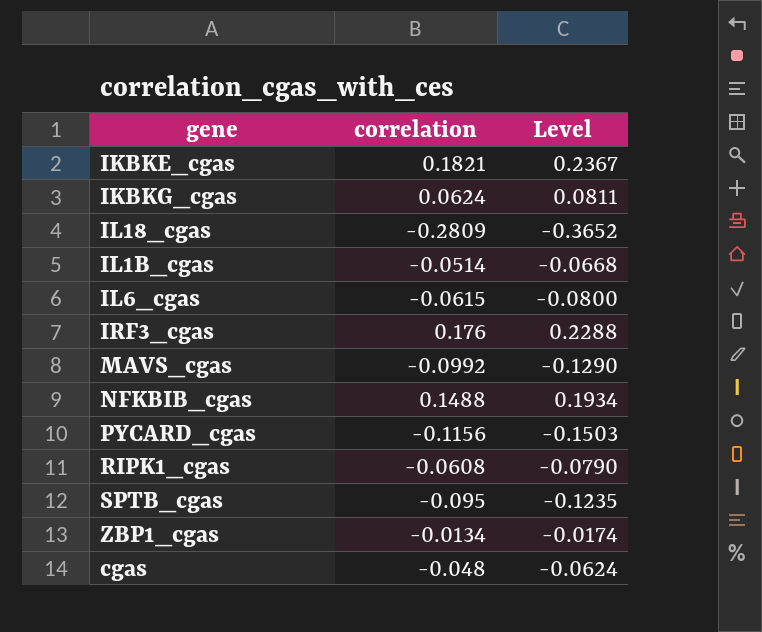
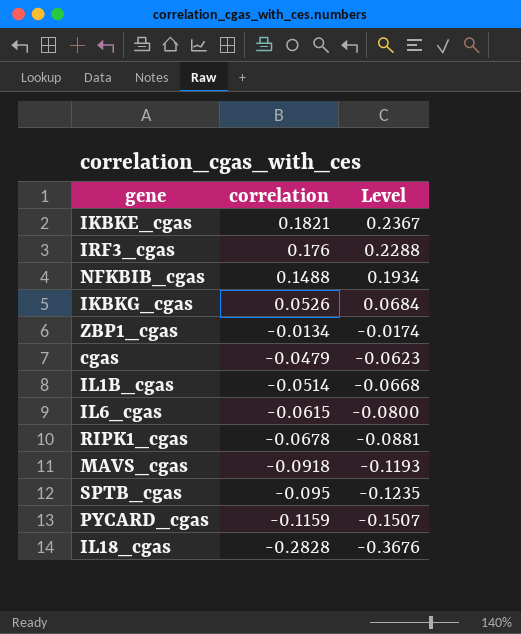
row order: none -> correlation descending
IKBKG_cgas | correlation: 0.0624 -> 0.0526
IKBKG_cgas | Level: 0.0811 -> 0.0684
cgas | correlation: -0.048 -> -0.0479
cgas | Level: -0.0624 -> -0.0623
RIPK1_cgas | correlation: -0.0608 -> -0.0678
RIPK1_cgas | Level: -0.0790 -> -0.0881
MAVS_cgas | correlation: -0.0992 -> -0.0918
MAVS_cgas | Level: -0.1290 -> -0.1193
PYCARD_cgas | correlation: -0.1156 -> -0.1159
PYCARD_cgas | Level: -0.1503 -> -0.1507
IL18_cgas | correlation: -0.2809 -> -0.2828
IL18_cgas | Level: -0.3652 -> -0.3676

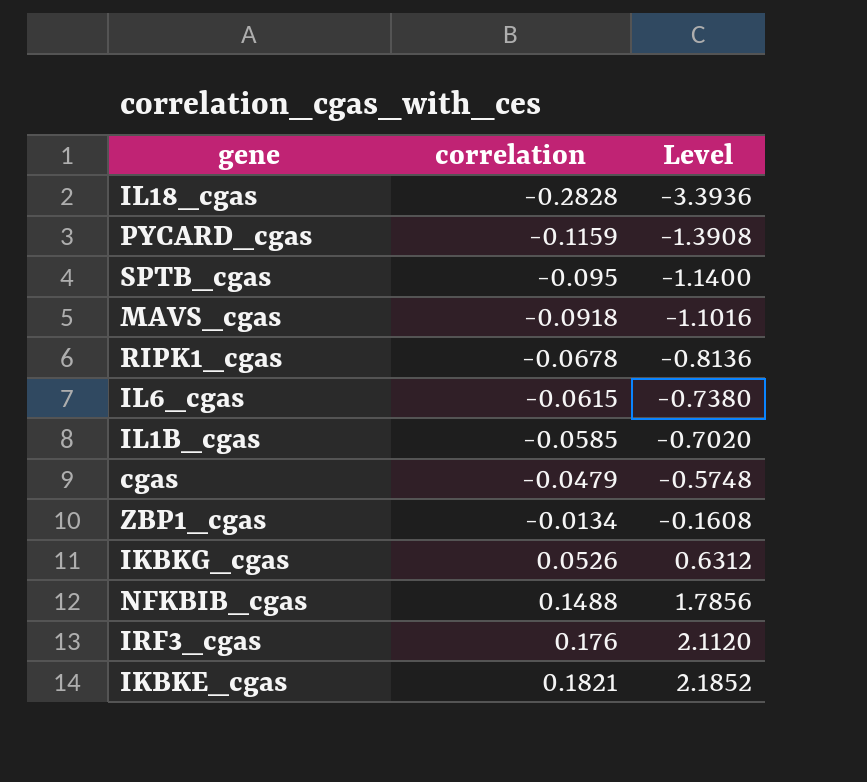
row order: correlation descending -> correlation ascending
column Level | formula: [correlation] * 1.3 -> [correlation] * 12
IL1B_cgas | correlation: -0.0514 -> -0.0585

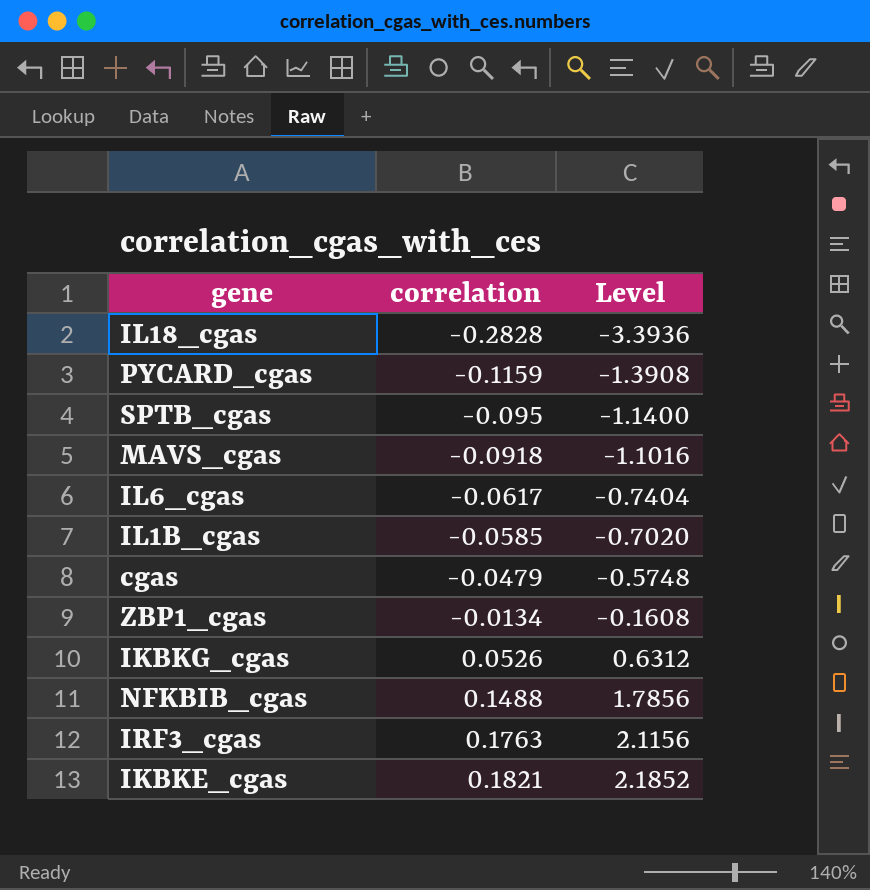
row RIPK1_cgas: -0.0678 | -0.8136 -> none
IL6_cgas | correlation: -0.0615 -> -0.0617
IL6_cgas | Level: -0.7380 -> -0.7404
IRF3_cgas | correlation: 0.176 -> 0.1763
IRF3_cgas | Level: 2.1120 -> 2.1156

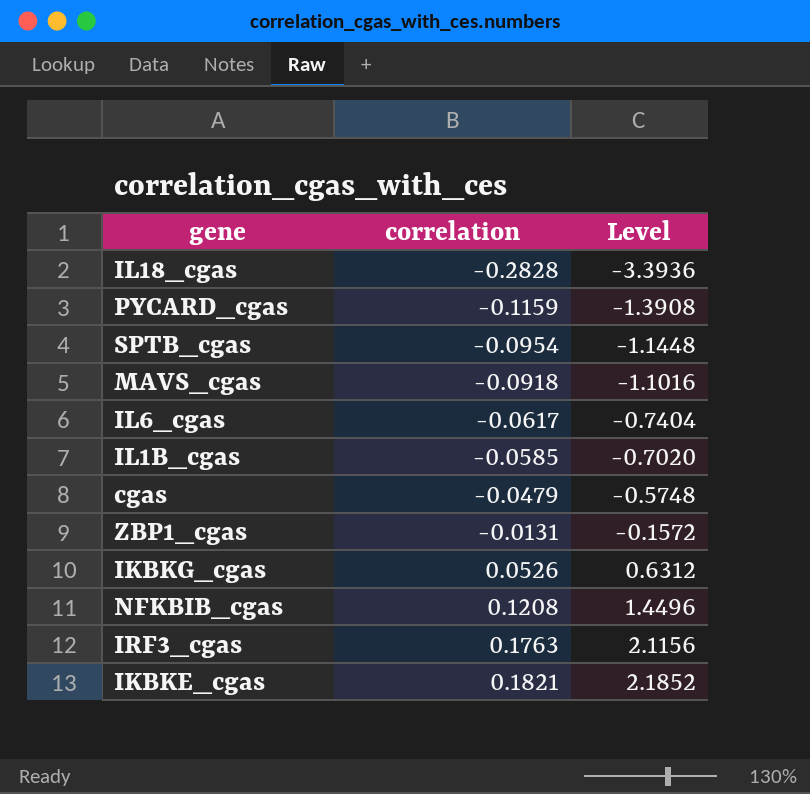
SPTB_cgas | correlation: -0.095 -> -0.0954
SPTB_cgas | Level: -1.1400 -> -1.1448
ZBP1_cgas | correlation: -0.0134 -> -0.0131
ZBP1_cgas | Level: -0.1608 -> -0.1572
NFKBIB_cgas | correlation: 0.1488 -> 0.1208
NFKBIB_cgas | Level: 1.7856 -> 1.4496

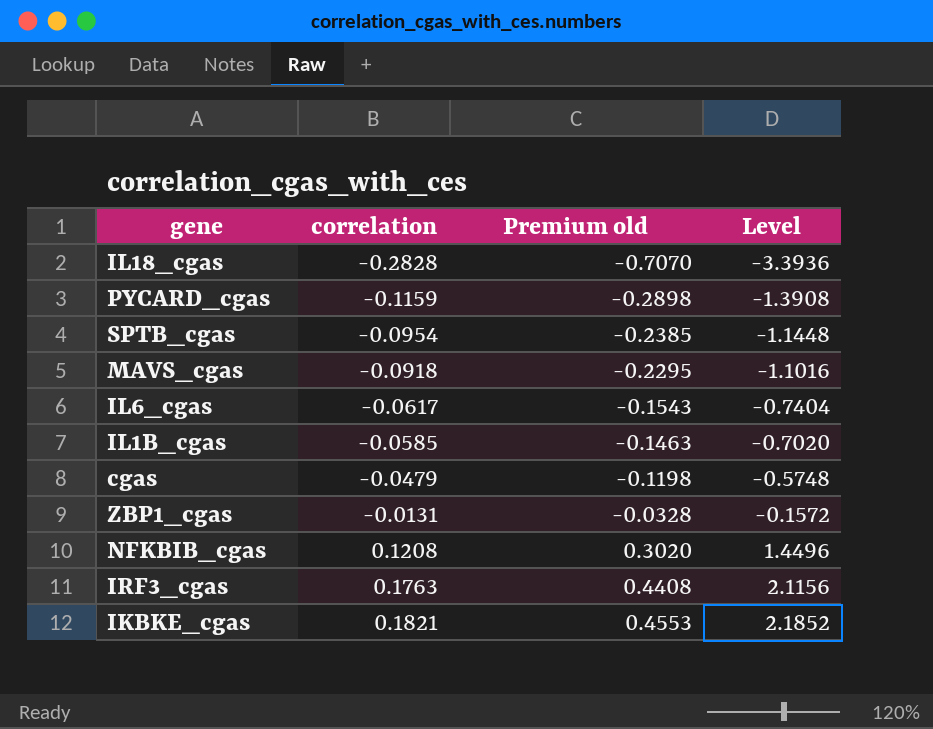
column Premium old | formula: none -> [correlation] * 2.5
row IKBKG_cgas: 0.0526 | 0.6312 -> none

